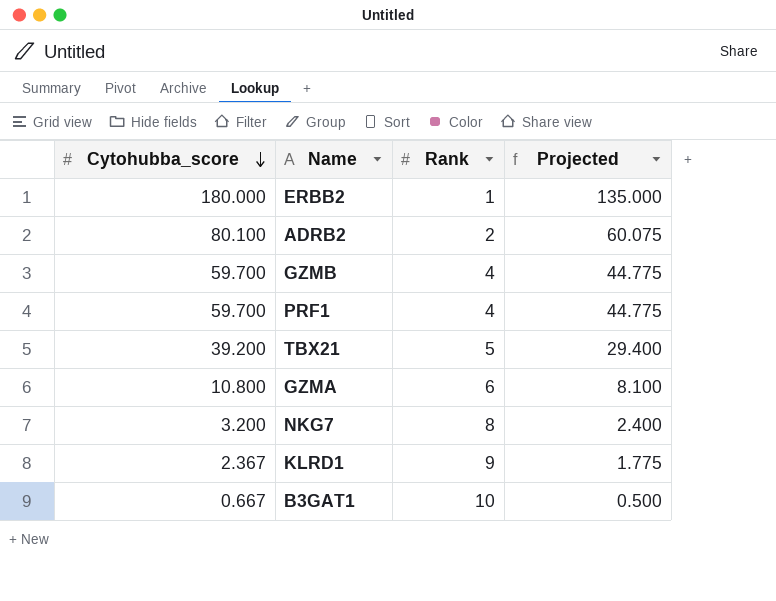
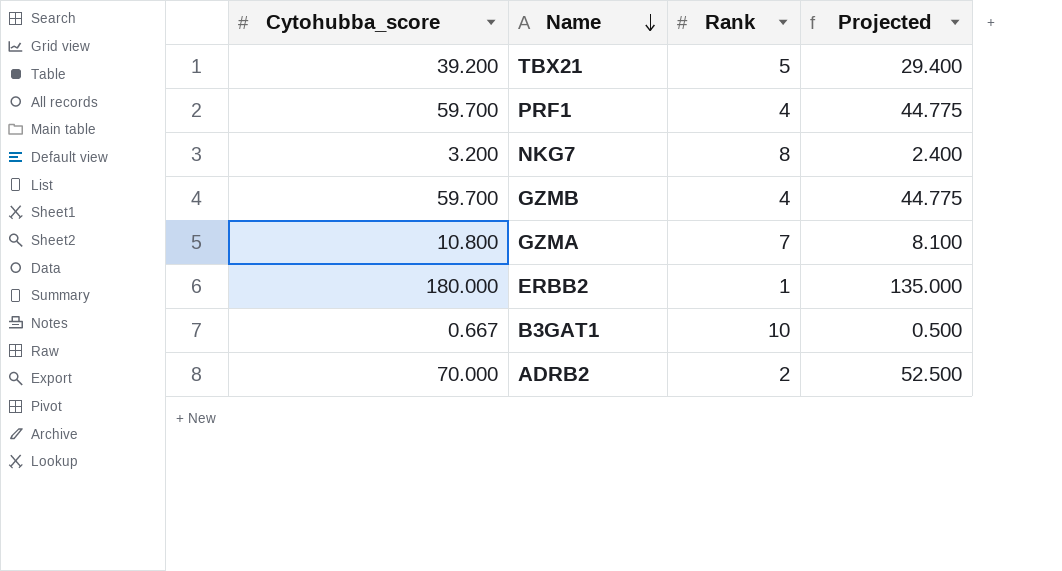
row order: Cytohubba_score descending -> Name descending
row KLRD1: 2.367 | 9 | 1.775 -> none
GZMA | Rank: 6 -> 7
ADRB2 | Cytohubba_score: 80.100 -> 70.000
ADRB2 | Projected: 60.075 -> 52.500

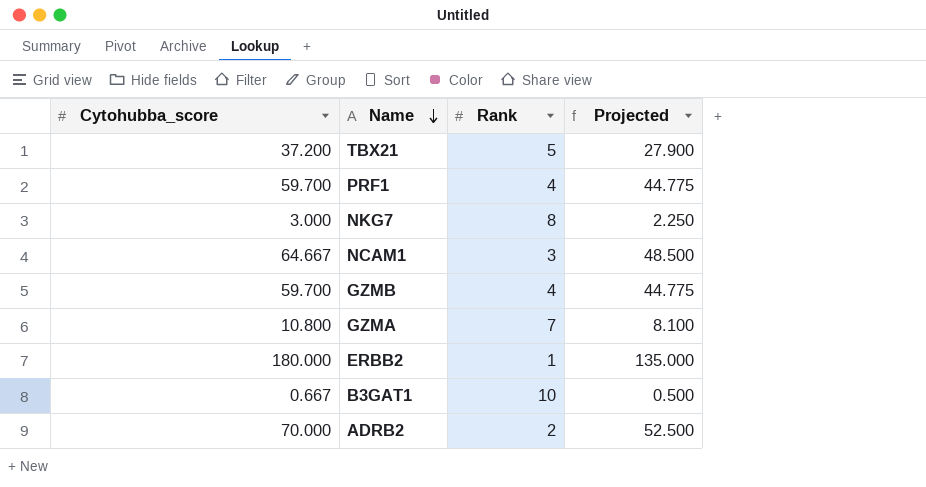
TBX21 | Cytohubba_score: 39.200 -> 37.200
TBX21 | Projected: 29.400 -> 27.900
NKG7 | Cytohubba_score: 3.200 -> 3.000
NKG7 | Projected: 2.400 -> 2.250
row NCAM1: none -> 64.667 | 3 | 48.500

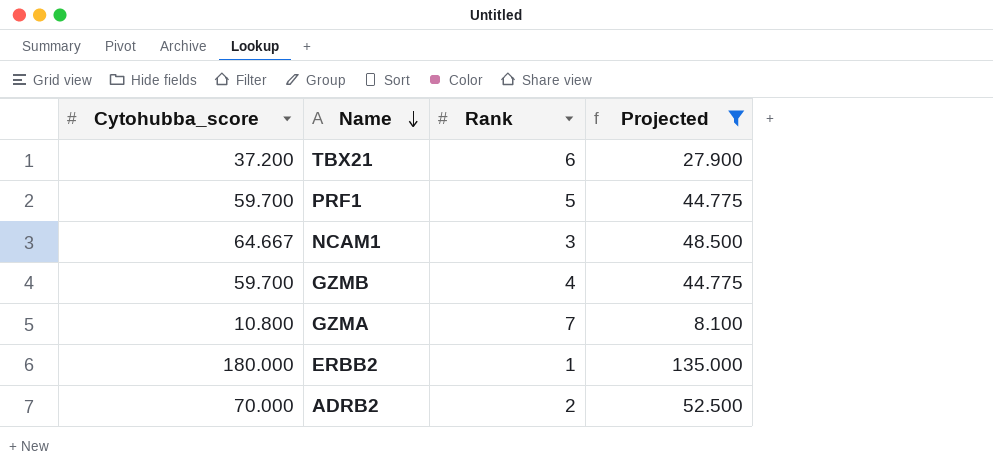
filter: none -> Projected >= 8.100
TBX21 | Rank: 5 -> 6
PRF1 | Rank: 4 -> 5

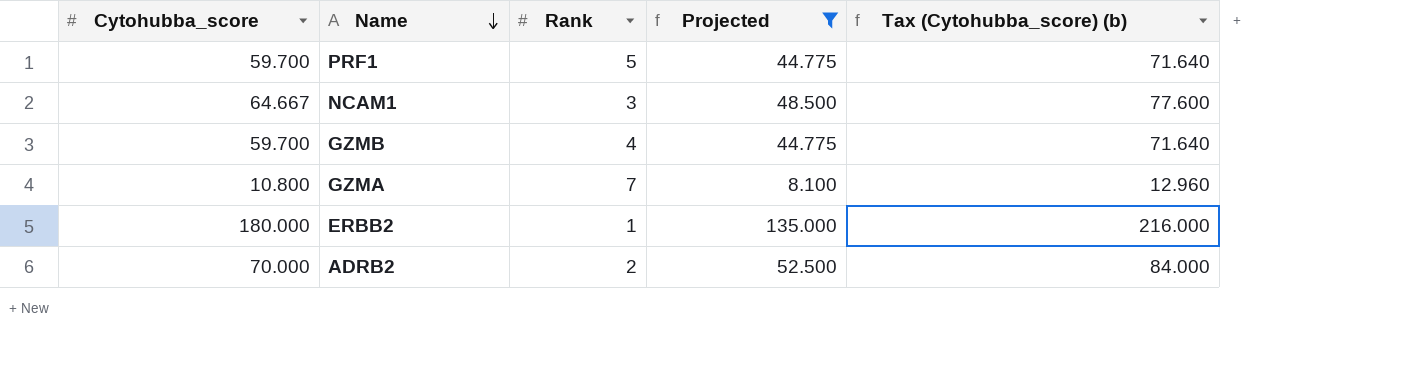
column Tax (Cytohubba_score) (b) | formula: none -> [Cytohubba_score] * 1.2
row TBX21: 37.200 | 6 | 27.900 -> none

